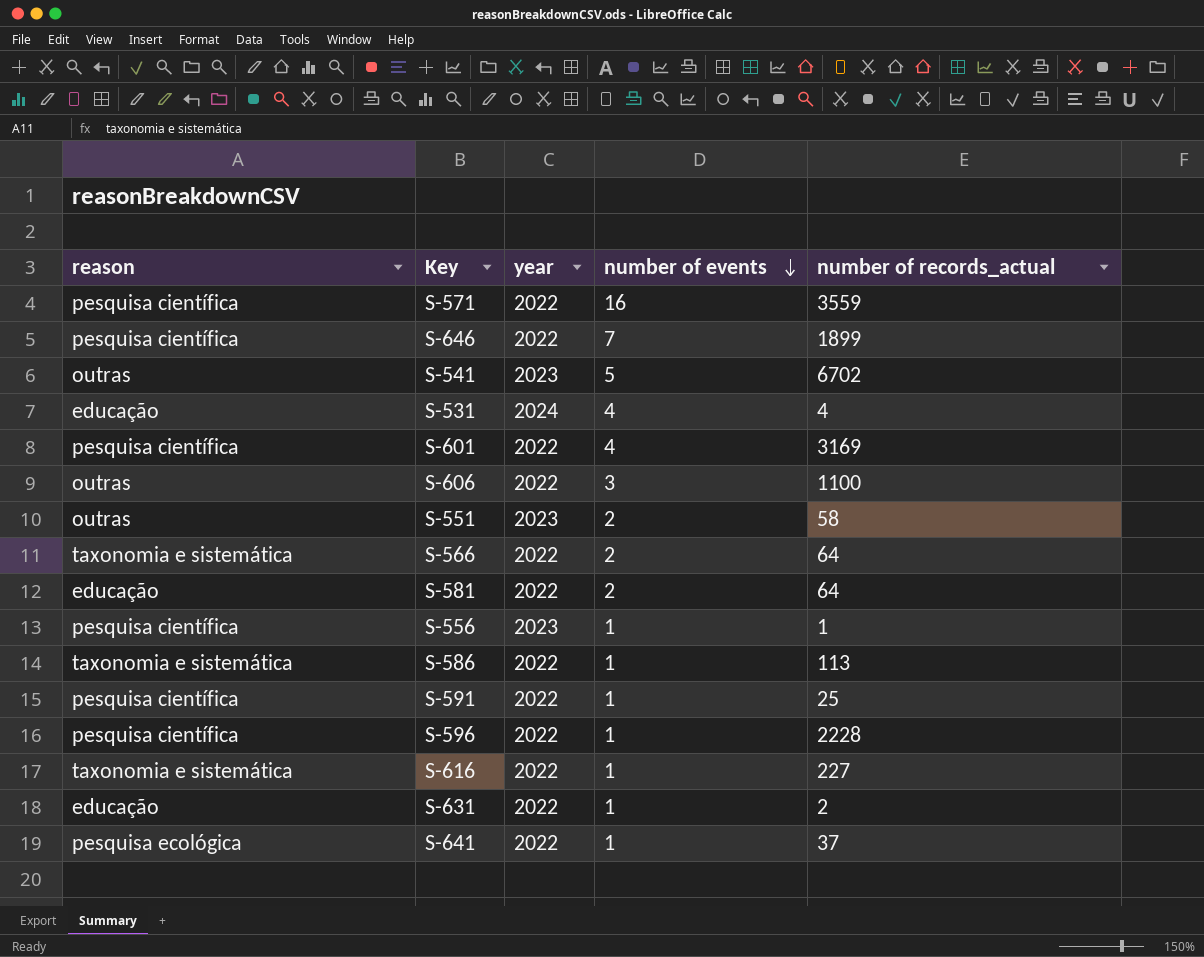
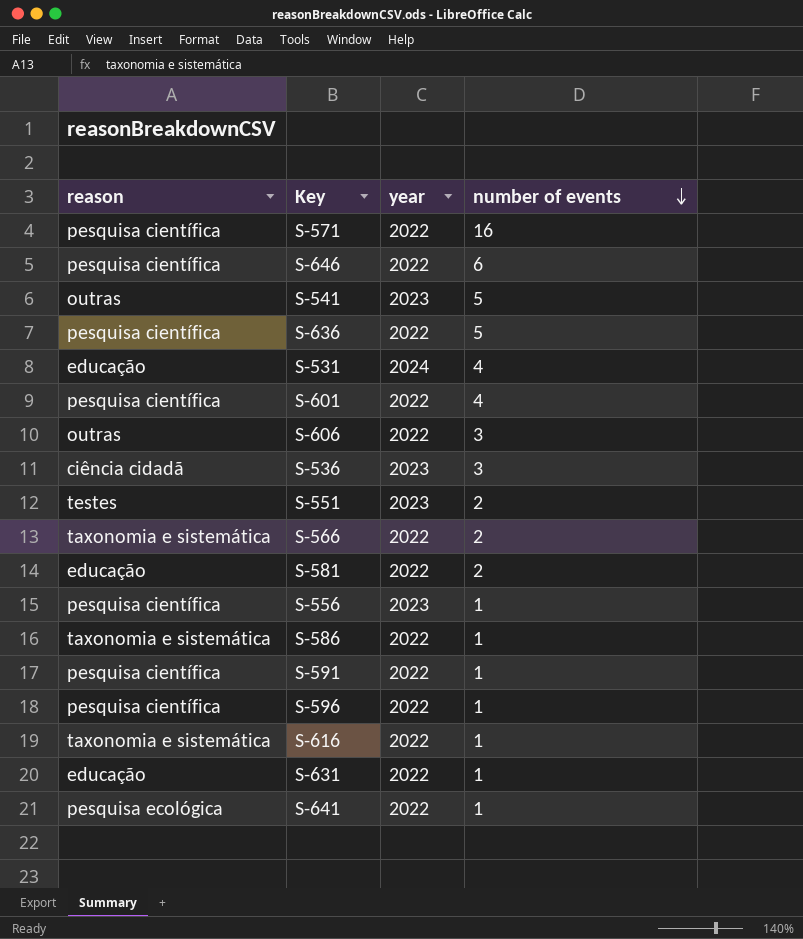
column number of records_actual | position: 5 -> none
S-646 | number of events: 7 -> 6
row S-636: none -> pesquisa científica | 2022 | 5
row S-536: none -> ciência cidadã | 2023 | 3
S-551 | reason: outras -> testes

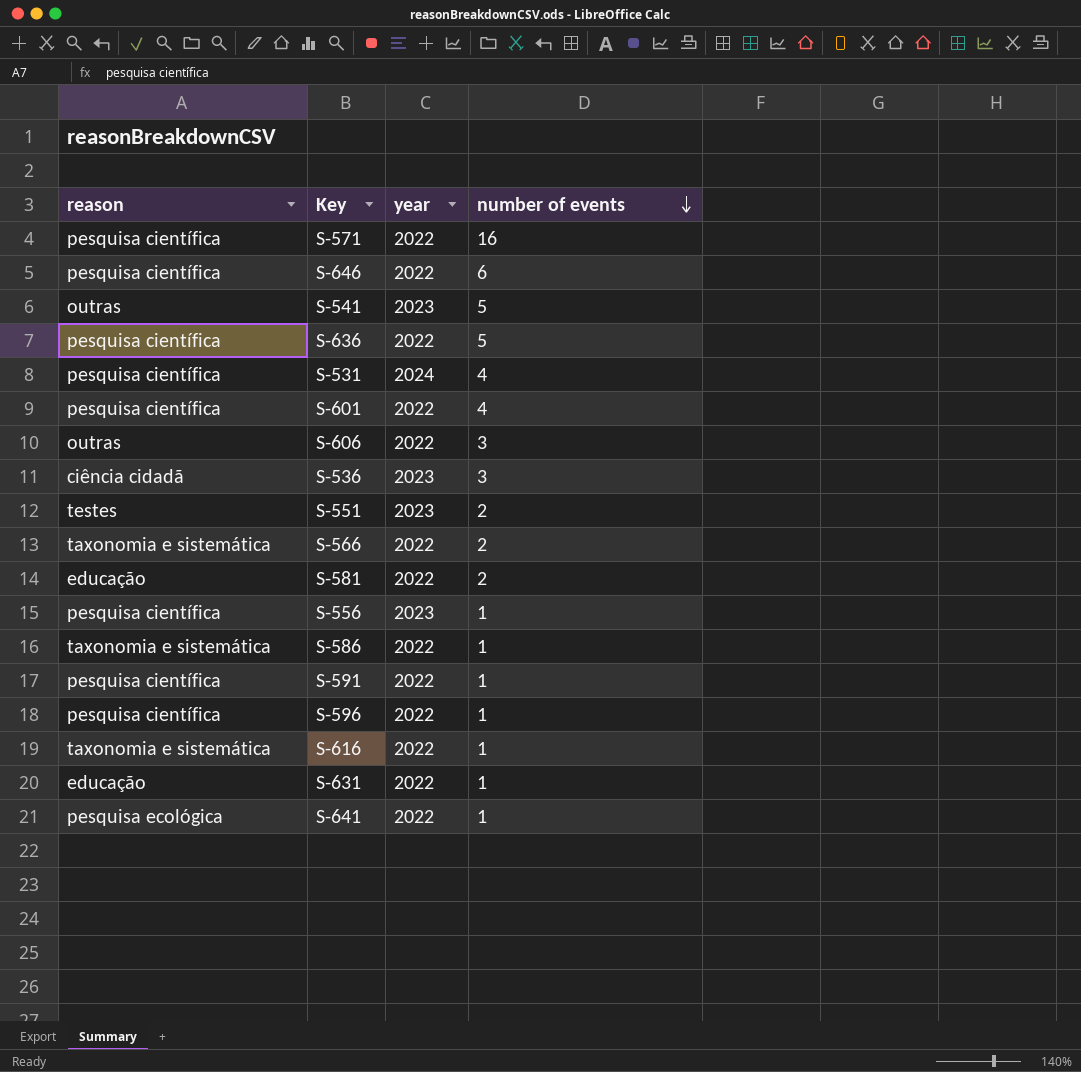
S-531 | reason: educação -> pesquisa científica

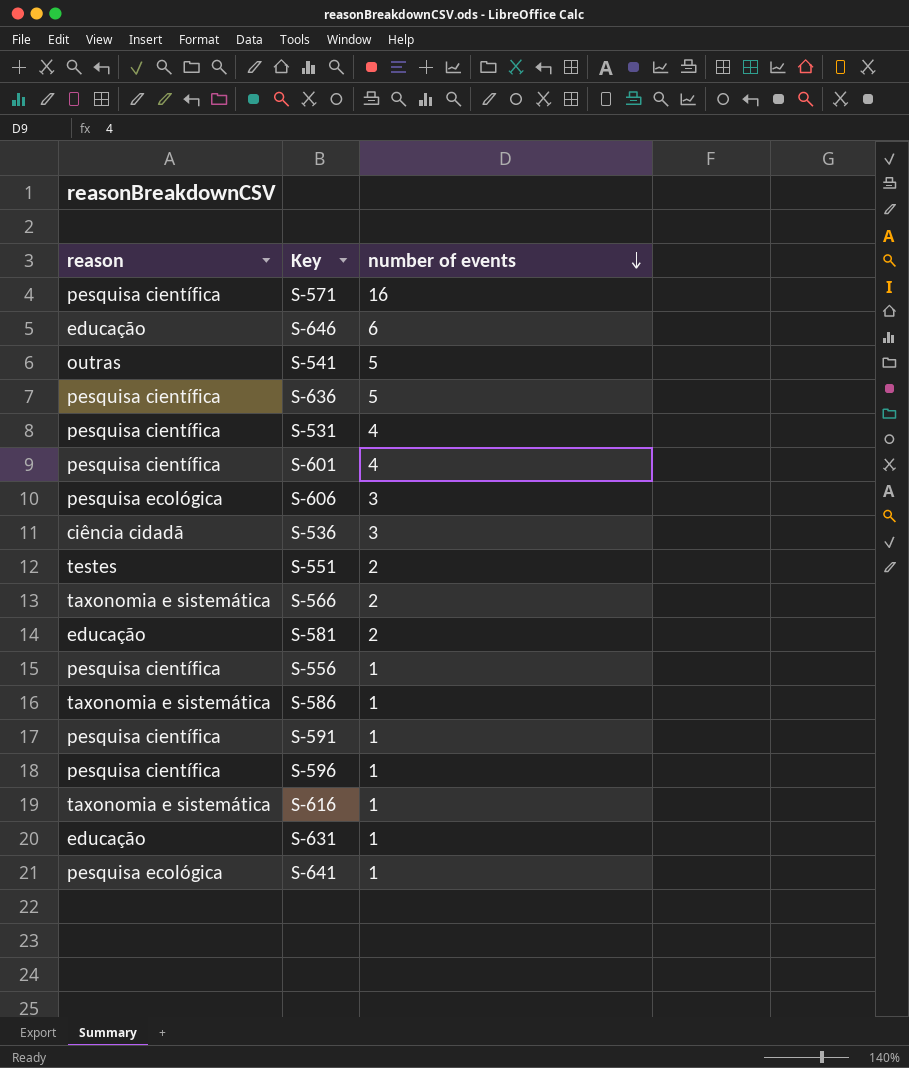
column year | position: 3 -> none
S-646 | reason: pesquisa científica -> educação
S-606 | reason: outras -> pesquisa ecológica

